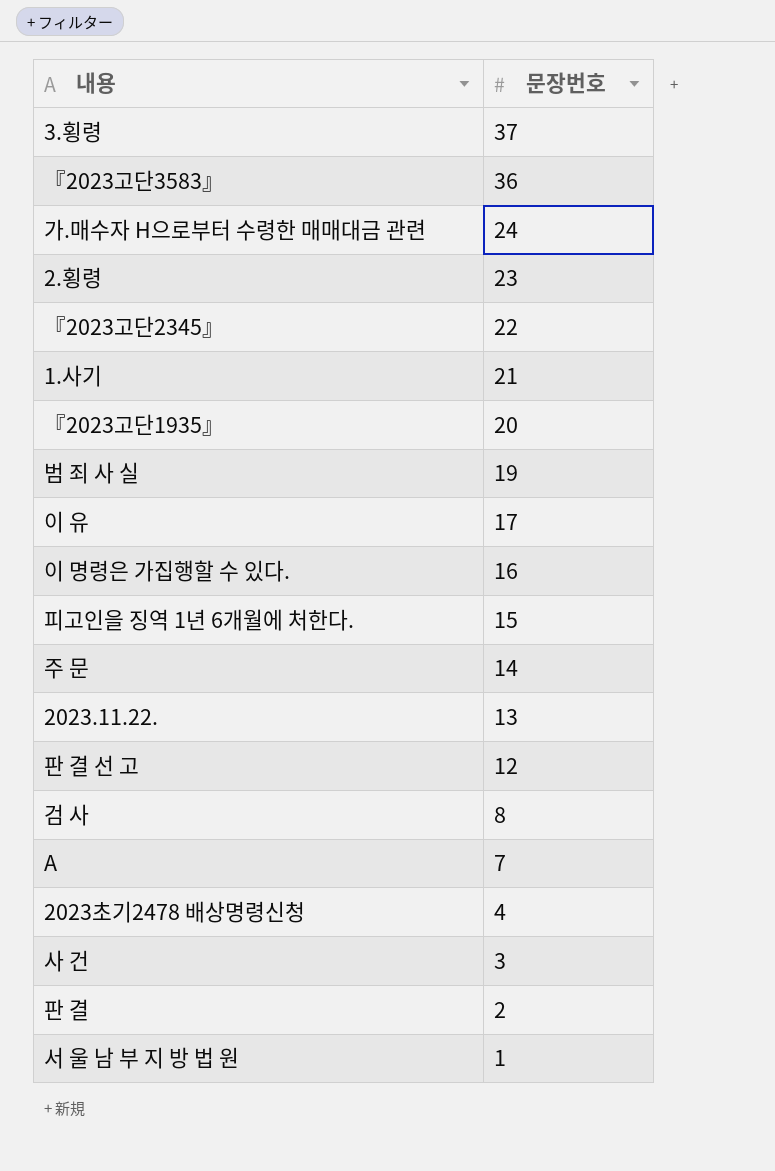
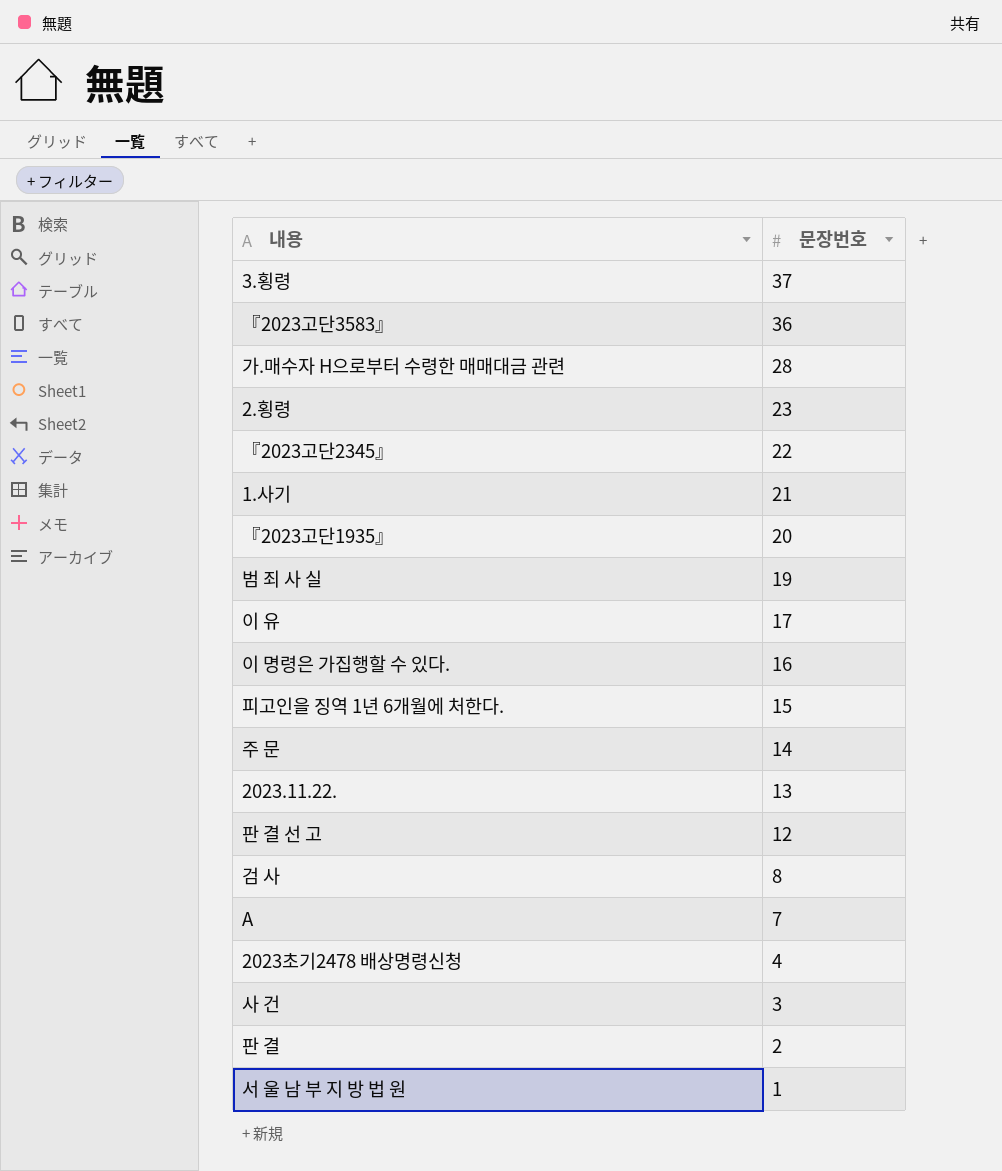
가.매수자 H으로부터 수령한 매매대금 관련 | 문장번호: 24 -> 28

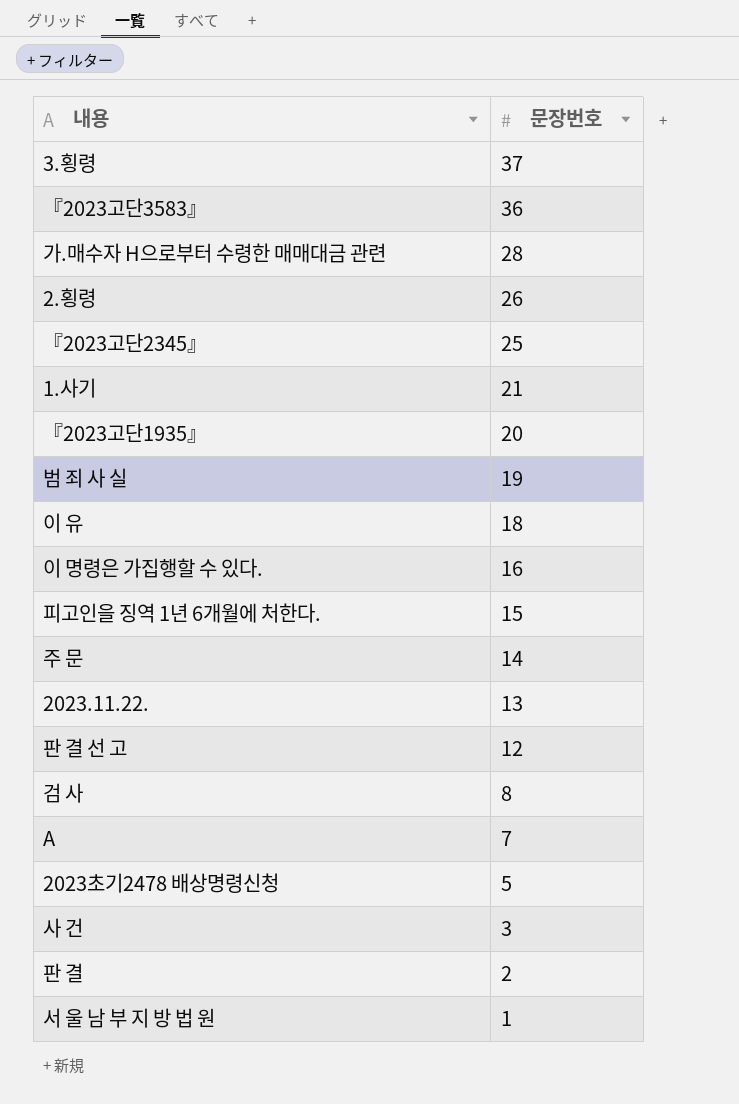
2.횡령 | 문장번호: 23 -> 26
『2023고단2345』 | 문장번호: 22 -> 25
이 유 | 문장번호: 17 -> 18
2023초기2478 배상명령신청 | 문장번호: 4 -> 5

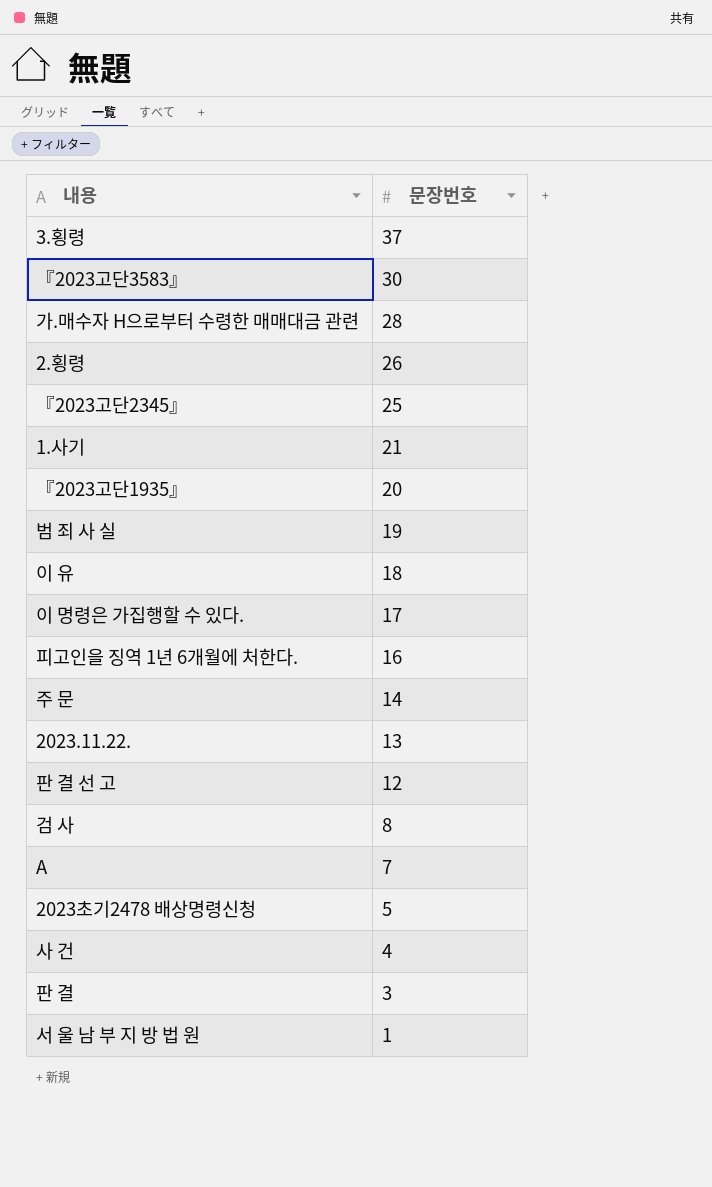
『2023고단3583』 | 문장번호: 36 -> 30
이 명령은 가집행할 수 있다. | 문장번호: 16 -> 17
피고인을 징역 1년 6개월에 처한다. | 문장번호: 15 -> 16
사 건 | 문장번호: 3 -> 4
판 결 | 문장번호: 2 -> 3

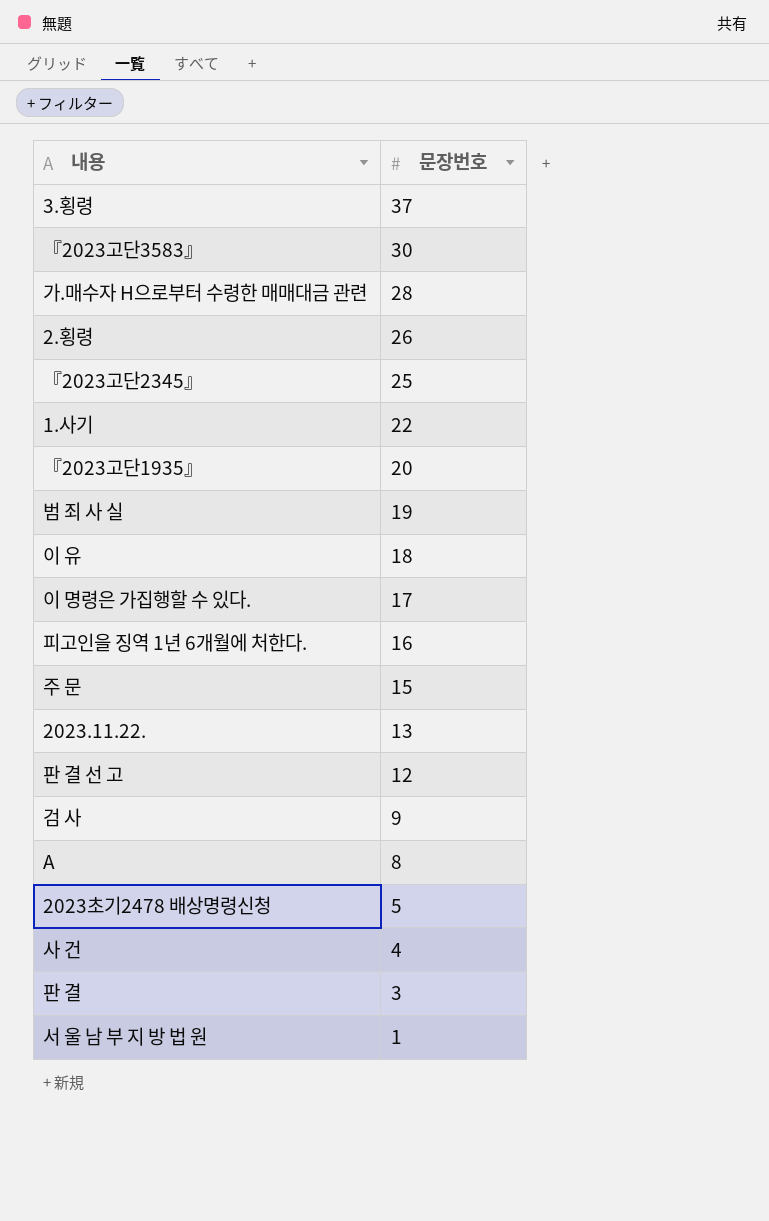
1.사기 | 문장번호: 21 -> 22
주 문 | 문장번호: 14 -> 15
검 사 | 문장번호: 8 -> 9
A | 문장번호: 7 -> 8

